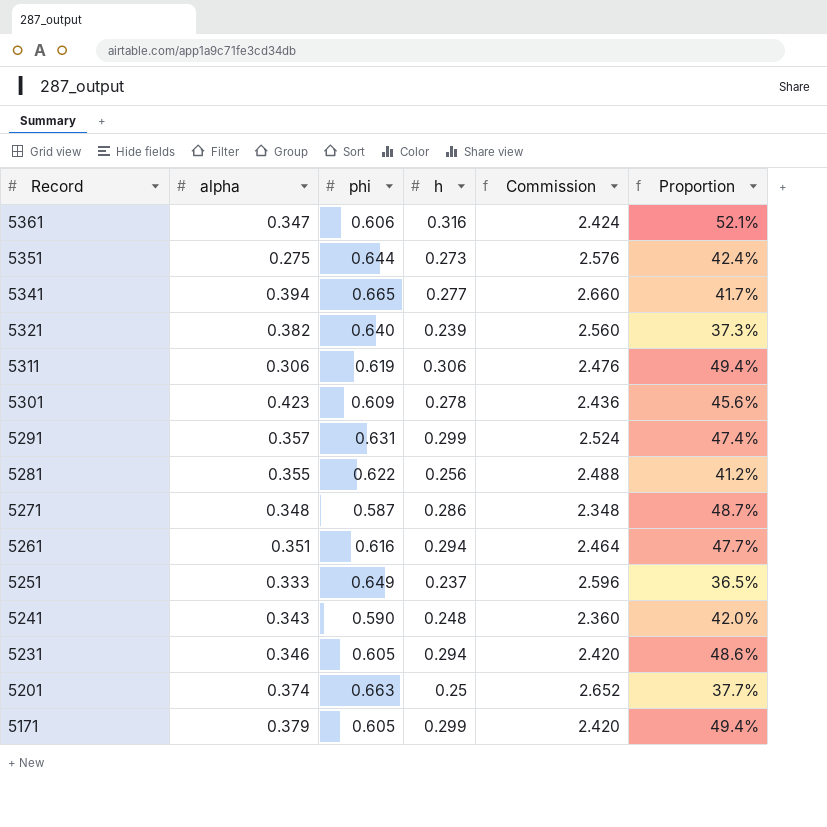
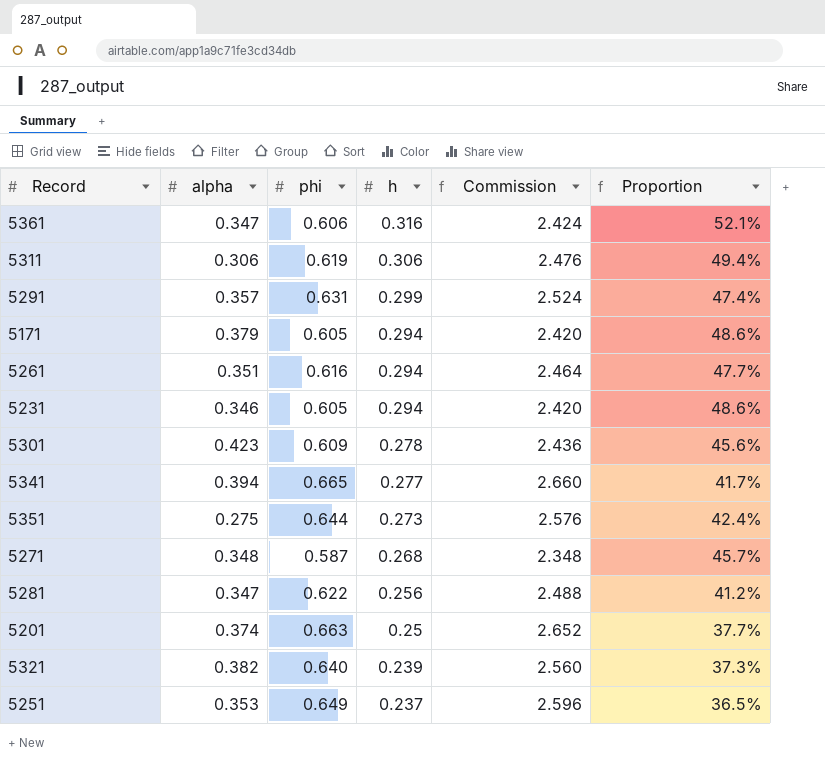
row order: Record descending -> h descending
row 5241: 0.343 | 0.590 | 0.248 | 2.360 | 42.0% -> none
5171 | h: 0.299 -> 0.294
5171 | Proportion: 49.4% -> 48.6%
5271 | h: 0.286 -> 0.268
5271 | Proportion: 48.7% -> 45.7%
5281 | alpha: 0.355 -> 0.347
5251 | alpha: 0.333 -> 0.353

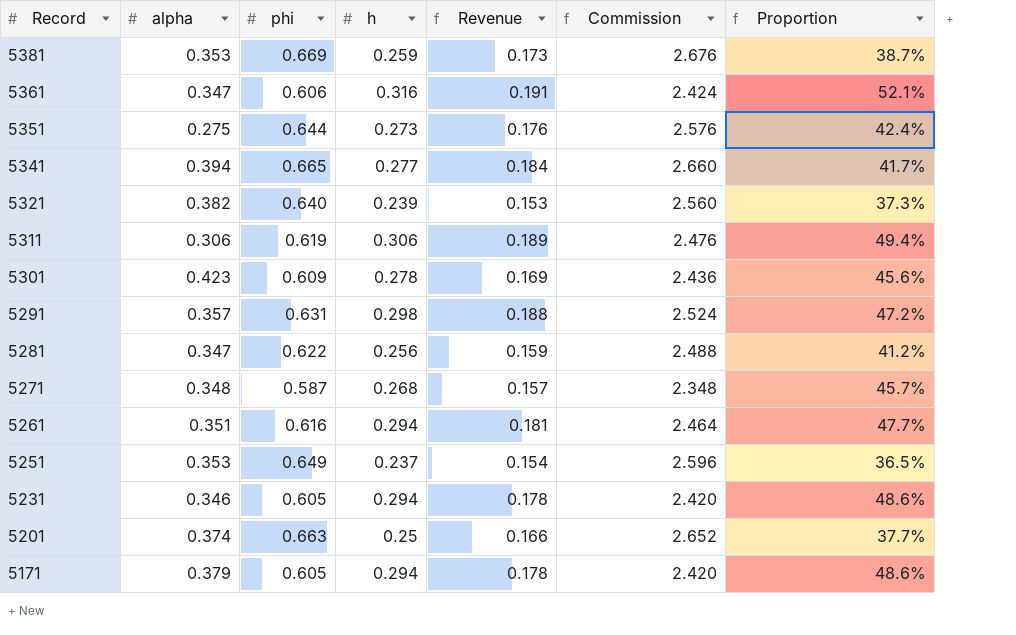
row order: h descending -> Record descending
column Revenue | formula: none -> [phi] * [h]
row 5381: none -> 0.353 | 0.669 | 0.259 | 0.173 | 2.676 | 38.7%
5291 | h: 0.299 -> 0.298
5291 | Proportion: 47.4% -> 47.2%

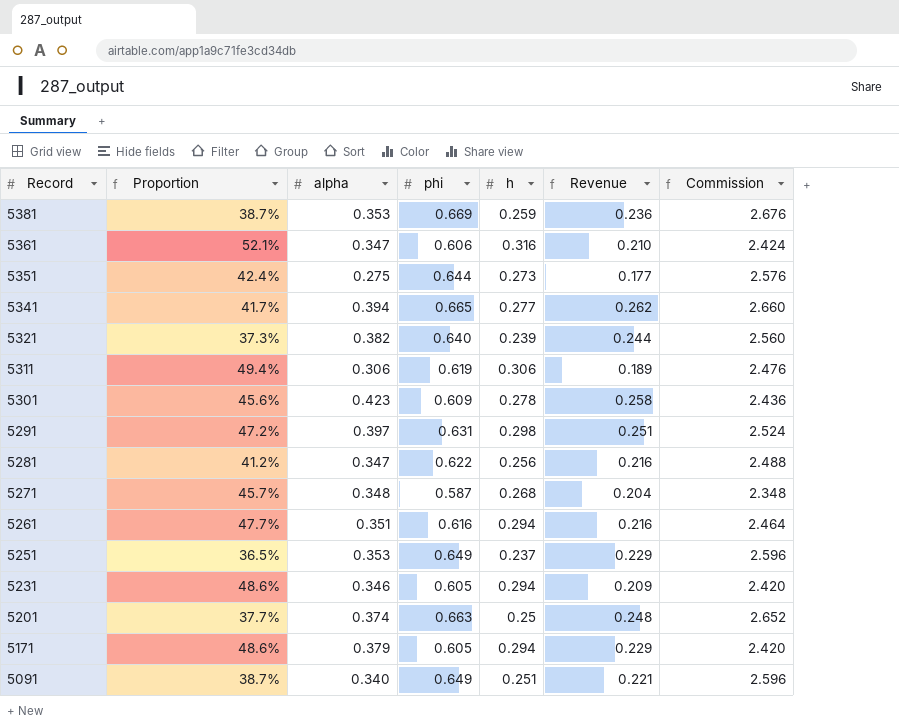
column Proportion | position: 7 -> 2
column Revenue | formula: [phi] * [h] -> [alpha] * [phi]
5291 | alpha: 0.357 -> 0.397
row 5091: none -> 38.7% | 0.340 | 0.649 | 0.251 | 0.221 | 2.596

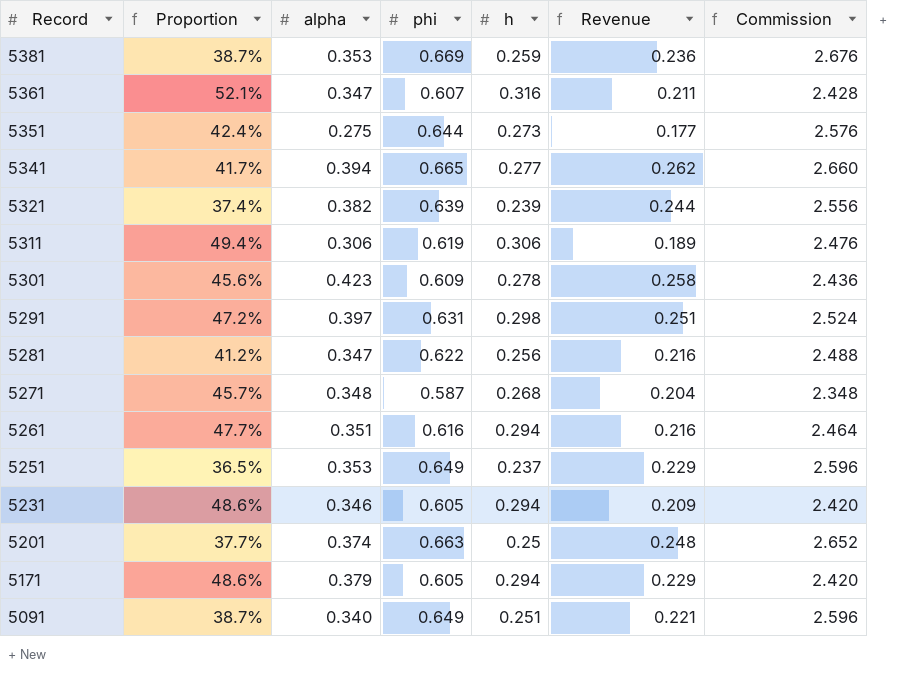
5361 | phi: 0.606 -> 0.607
5361 | Revenue: 0.210 -> 0.211
5361 | Commission: 2.424 -> 2.428
5321 | Proportion: 37.3% -> 37.4%
5321 | phi: 0.640 -> 0.639
5321 | Commission: 2.560 -> 2.556

